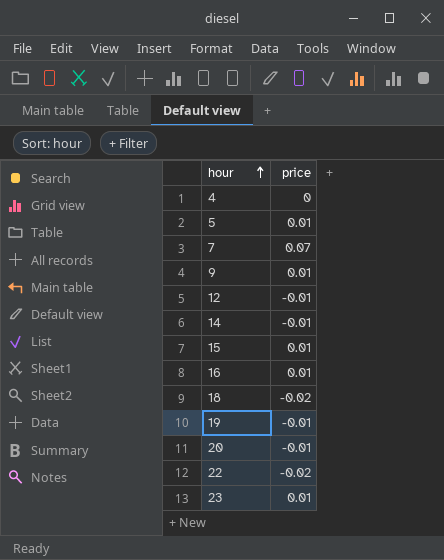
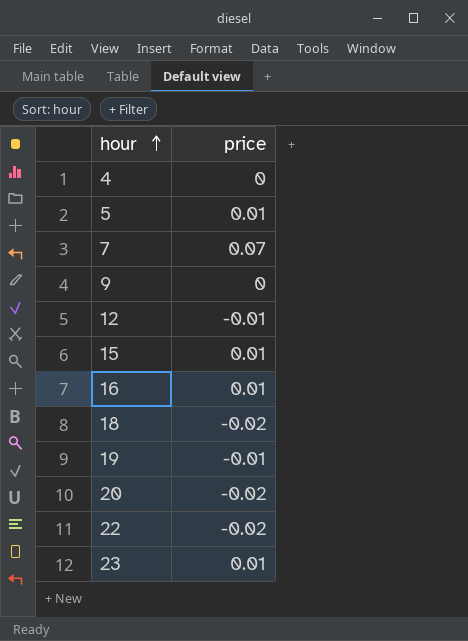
row 14: -0.01 -> none
9 | price: 0.01 -> 0
20 | price: -0.01 -> -0.02

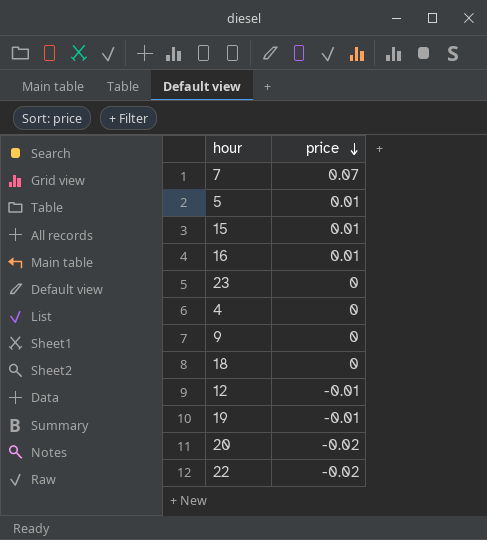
row order: hour ascending -> price descending
23 | price: 0.01 -> 0
18 | price: -0.02 -> 0

